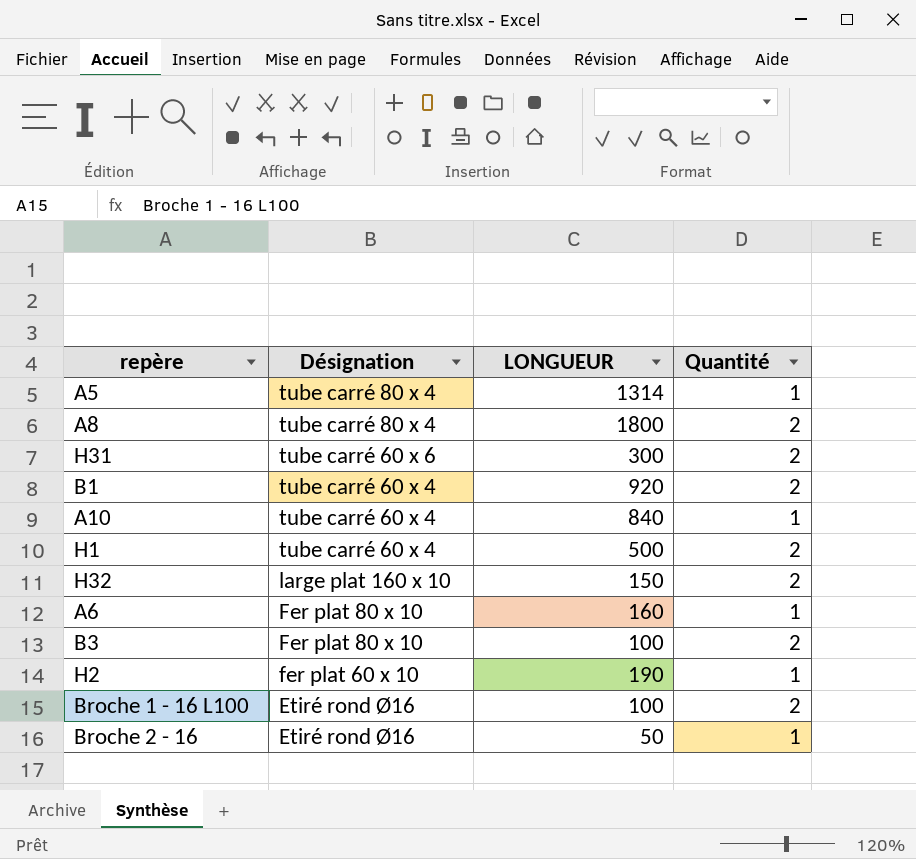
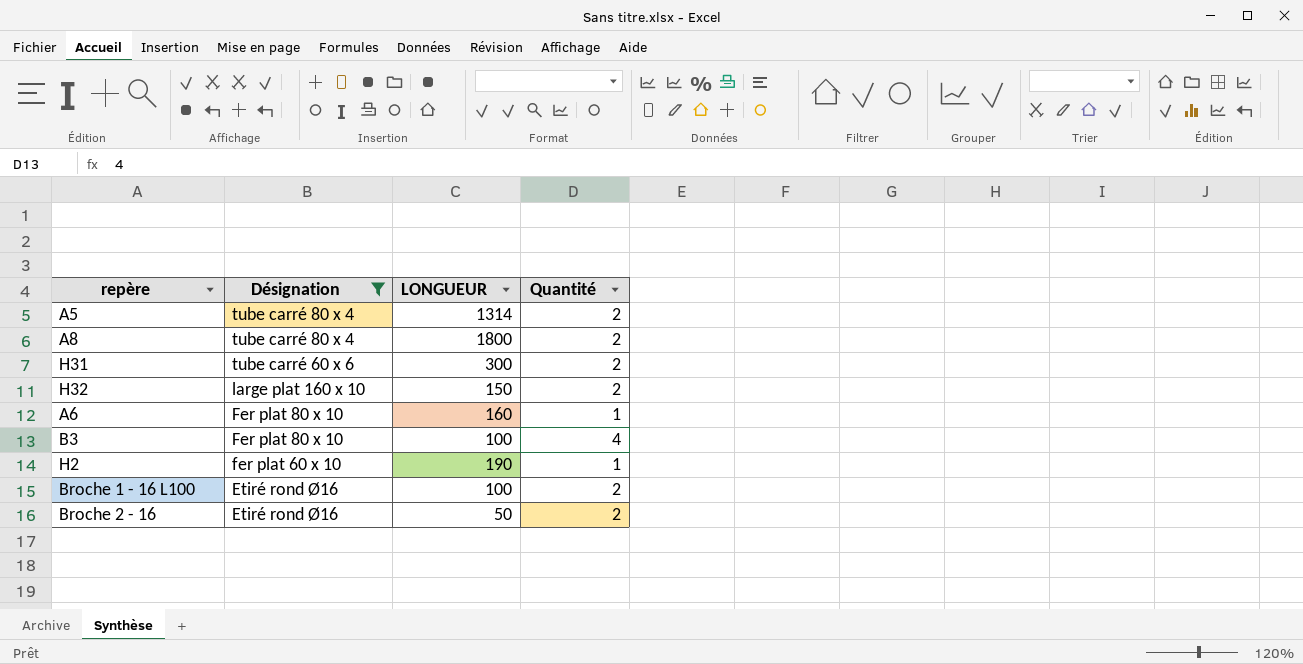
filter: none -> Désignation != tube carré 60 x 4
A5 | Quantité: 1 -> 2
B3 | Quantité: 2 -> 4
Broche 2 - 16 | Quantité: 1 -> 2

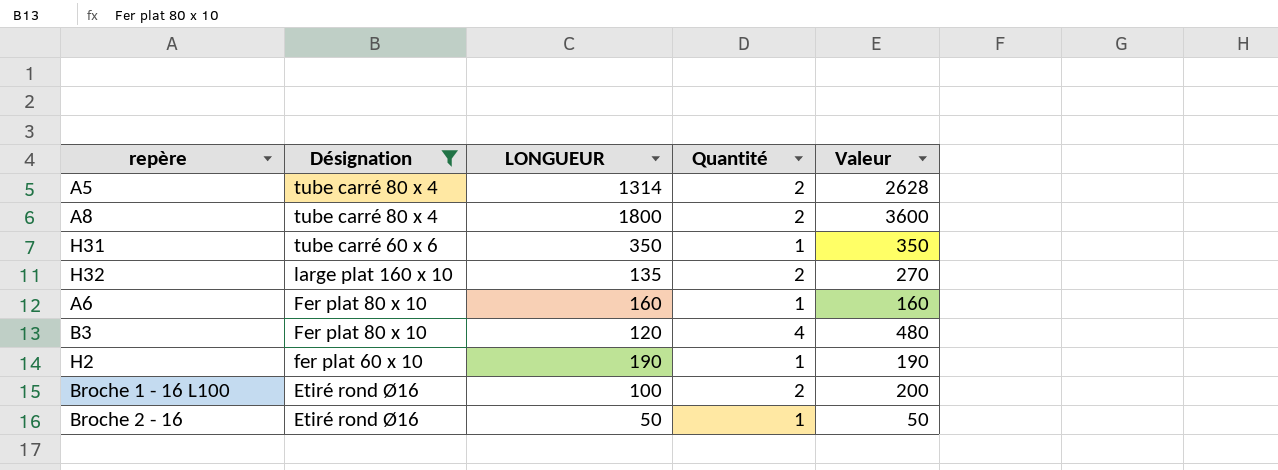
column Valeur | formula: none -> [LONGUEUR] * [Quantité]
H31 | LONGUEUR: 300 -> 350
H31 | Quantité: 2 -> 1
H32 | LONGUEUR: 150 -> 135
B3 | LONGUEUR: 100 -> 120
Broche 2 - 16 | Quantité: 2 -> 1

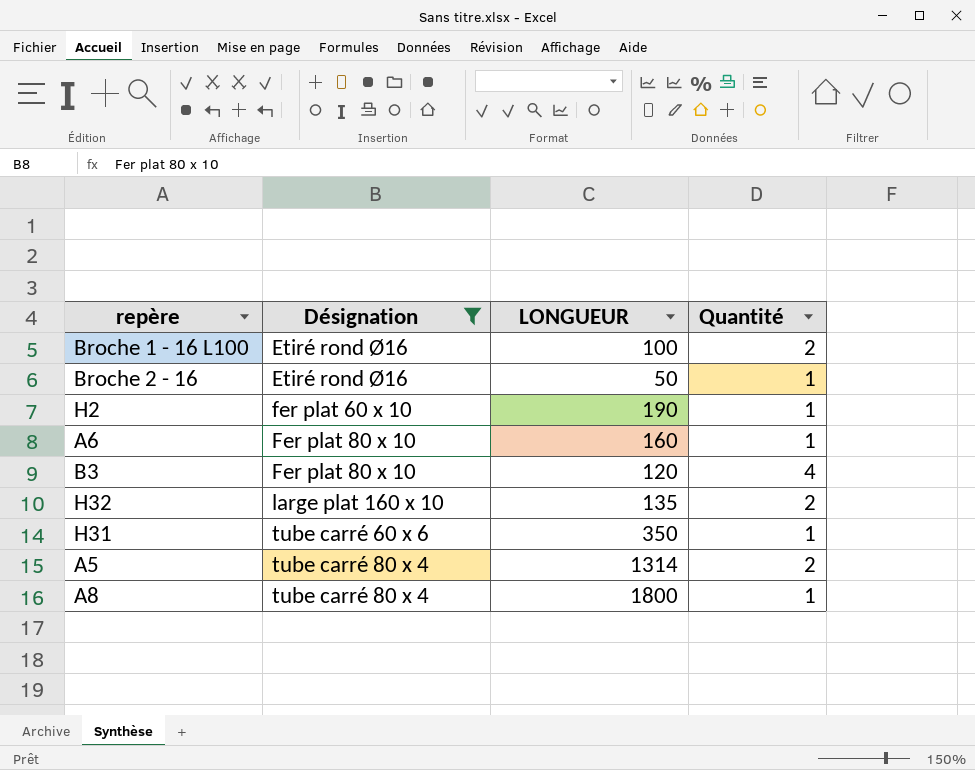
row order: Désignation descending -> Désignation ascending
column Valeur | formula: [LONGUEUR] * [Quantité] -> none
A8 | Quantité: 2 -> 1

